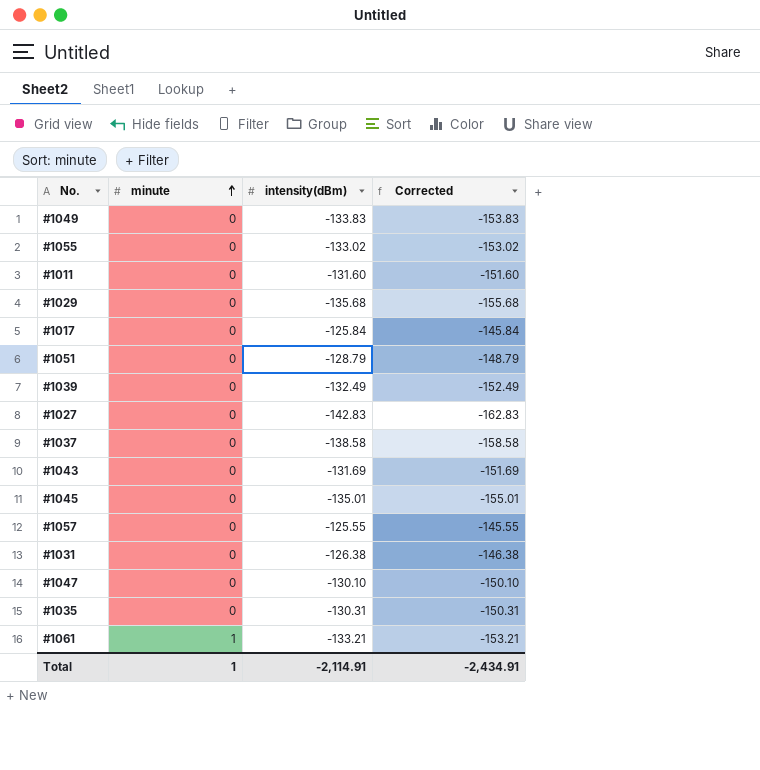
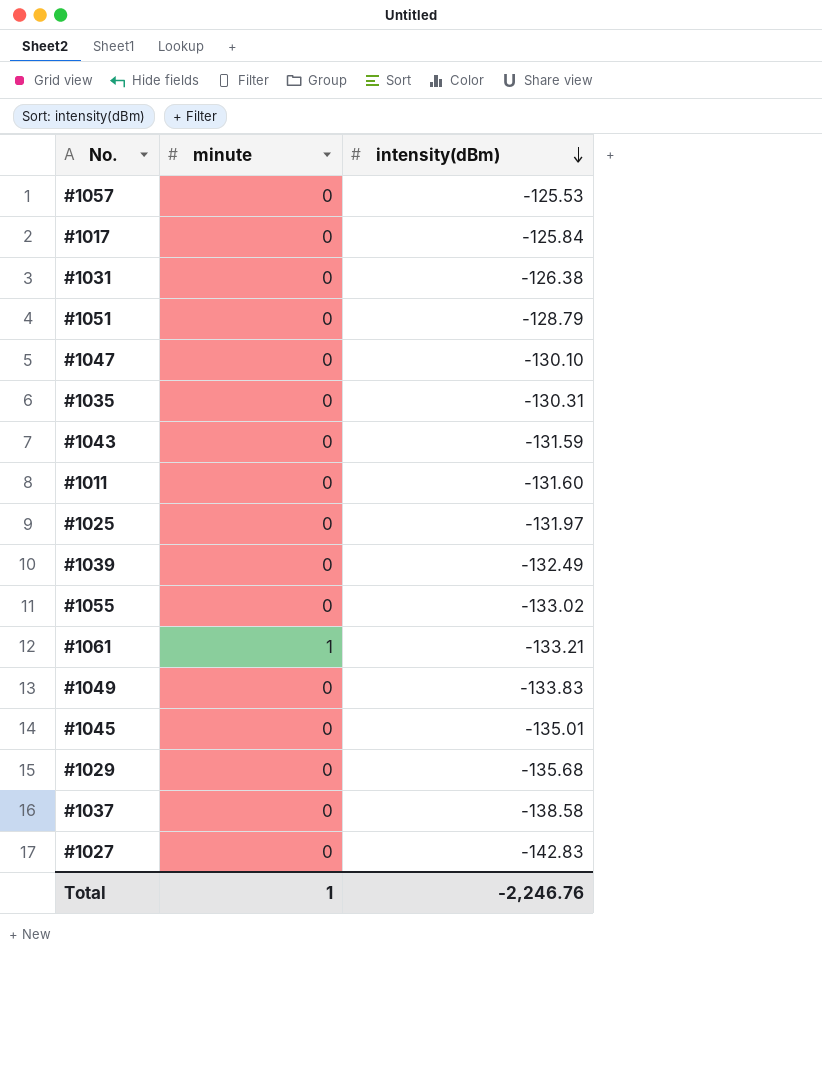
row order: minute ascending -> intensity(dBm) descending
column Corrected | formula: [intensity(dBm)] - 20 -> none
#1057 | intensity(dBm): -125.55 -> -125.53
#1043 | intensity(dBm): -131.69 -> -131.59
row #1025: none -> 0 | -131.97
Total | intensity(dBm): -2,114.91 -> -2,246.76

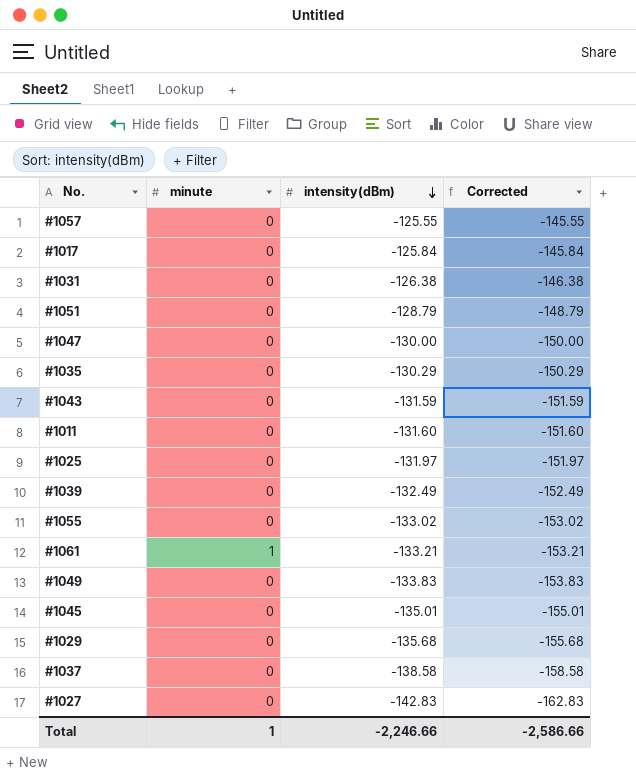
column Corrected | formula: none -> [intensity(dBm)] - 20
#1057 | intensity(dBm): -125.53 -> -125.55
#1047 | intensity(dBm): -130.10 -> -130.00
#1035 | intensity(dBm): -130.31 -> -130.29
Total | intensity(dBm): -2,246.76 -> -2,246.66

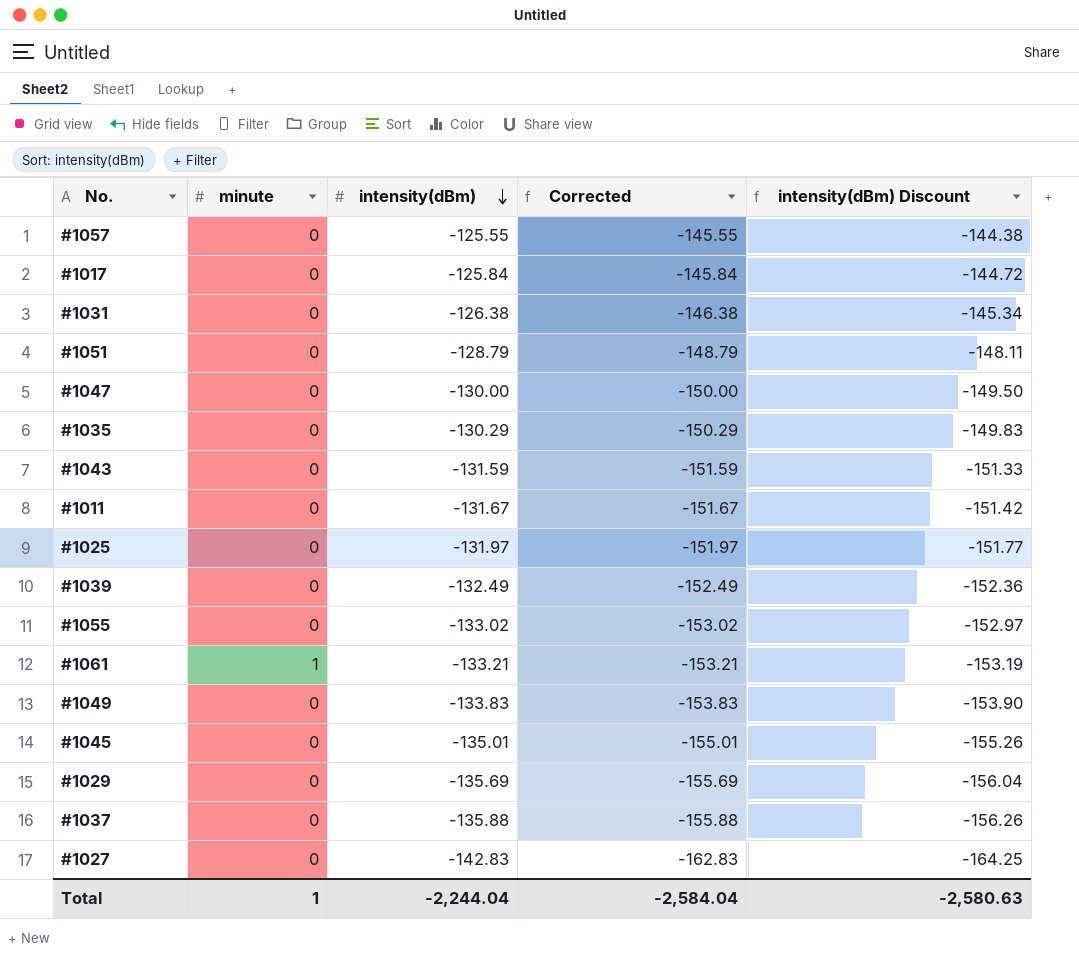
column intensity(dBm) Discount | formula: none -> [intensity(dBm)] * 1.15
#1011 | intensity(dBm): -131.60 -> -131.67
#1011 | Corrected: -151.60 -> -151.67
#1029 | intensity(dBm): -135.68 -> -135.69
#1029 | Corrected: -155.68 -> -155.69
#1037 | intensity(dBm): -138.58 -> -135.88
#1037 | Corrected: -158.58 -> -155.88
Total | intensity(dBm): -2,246.66 -> -2,244.04
Total | Corrected: -2,586.66 -> -2,584.04

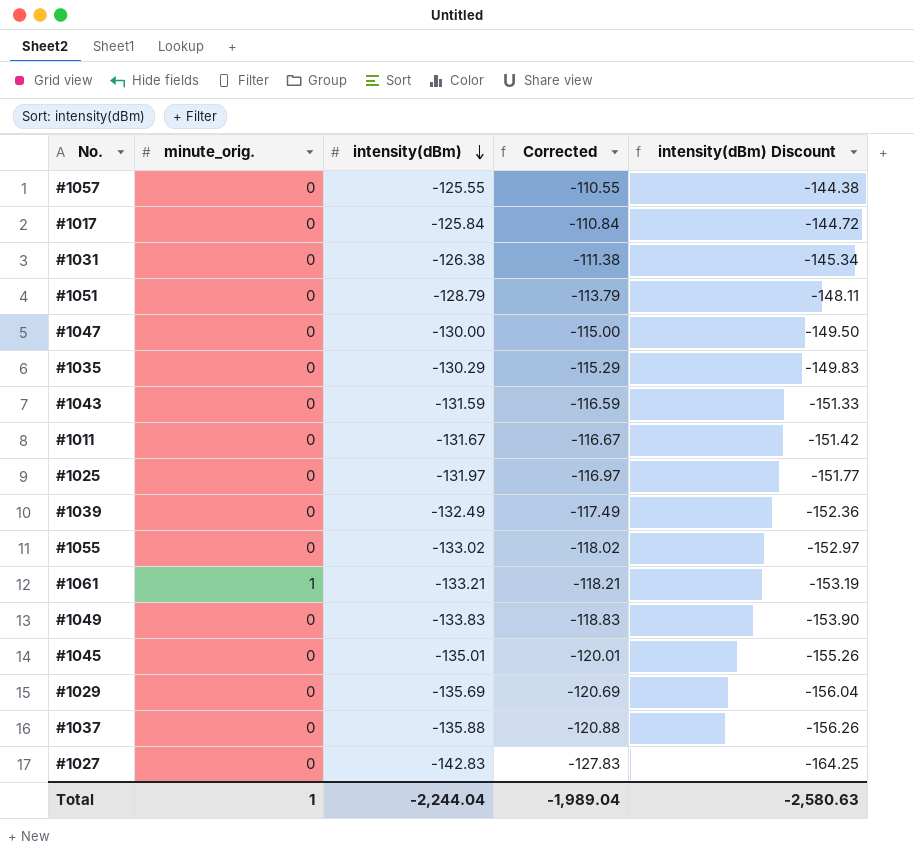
column name: minute -> minute_orig.
column Corrected | formula: [intensity(dBm)] - 20 -> [intensity(dBm)] + 15
Total | Corrected: -2,584.04 -> -1,989.04

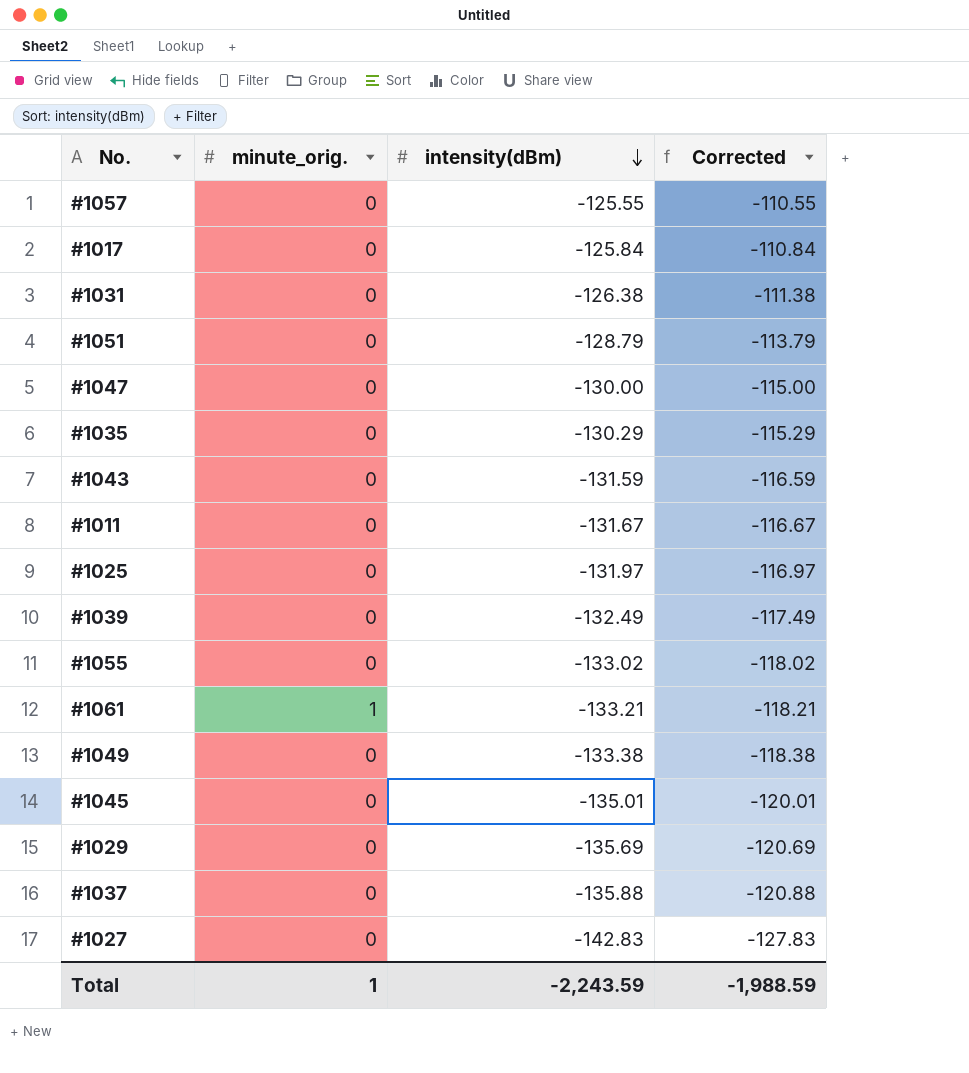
column intensity(dBm) Discount | formula: [intensity(dBm)] * 1.15 -> none
#1049 | intensity(dBm): -133.83 -> -133.38
#1049 | Corrected: -118.83 -> -118.38
Total | intensity(dBm): -2,244.04 -> -2,243.59
Total | Corrected: -1,989.04 -> -1,988.59

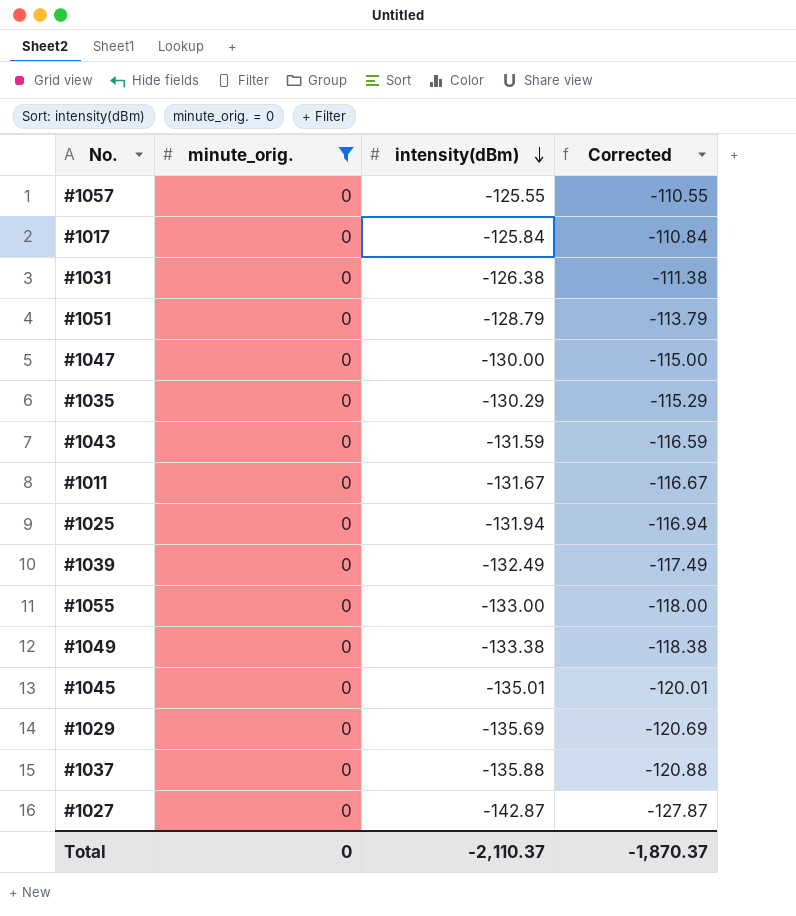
filter: none -> minute_orig. = 0
#1025 | intensity(dBm): -131.97 -> -131.94
#1025 | Corrected: -116.97 -> -116.94
#1055 | intensity(dBm): -133.02 -> -133.00
#1055 | Corrected: -118.02 -> -118.00
#1027 | intensity(dBm): -142.83 -> -142.87
#1027 | Corrected: -127.83 -> -127.87
Total | minute_orig.: 1 -> 0
Total | intensity(dBm): -2,243.59 -> -2,110.37
Total | Corrected: -1,988.59 -> -1,870.37

